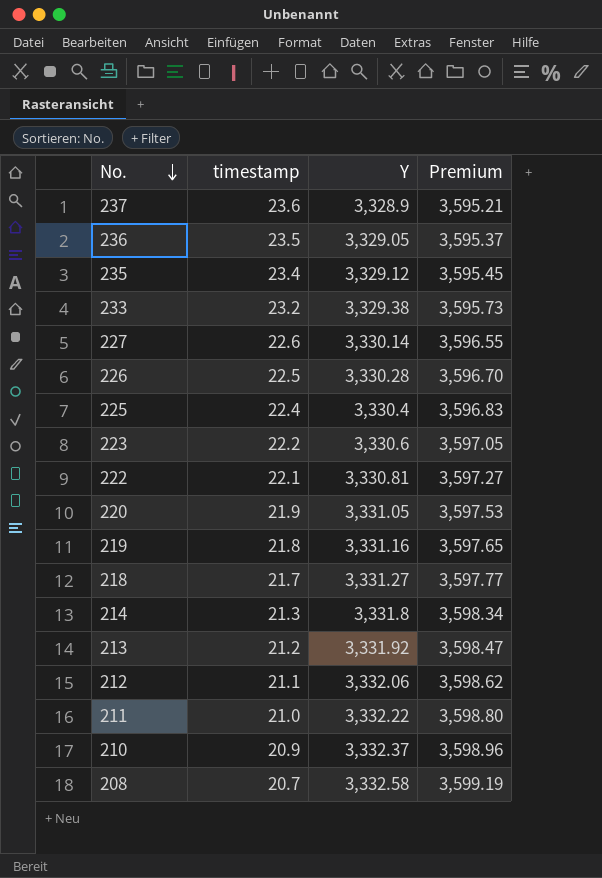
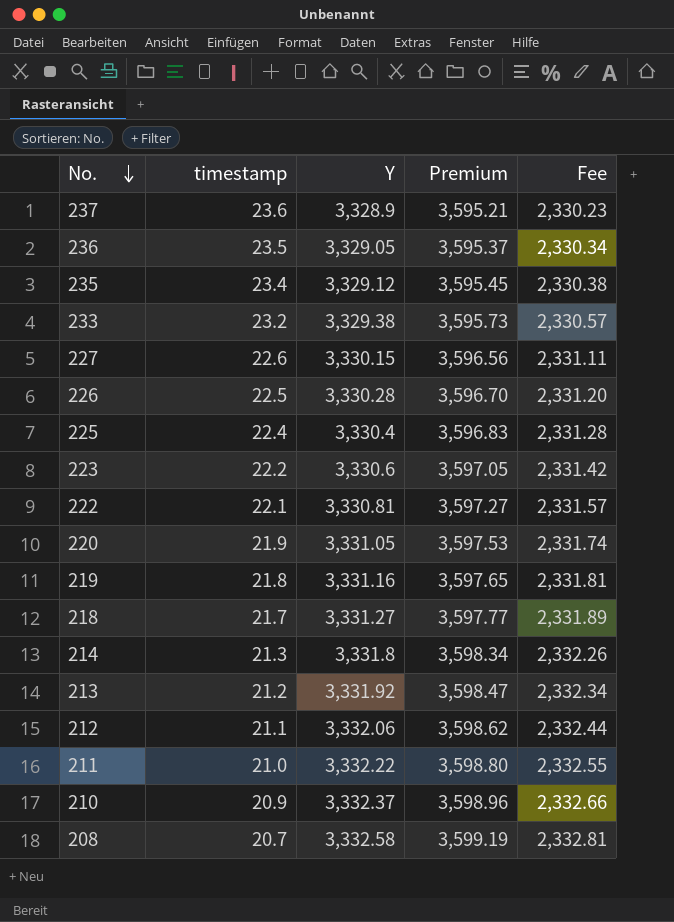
column Fee | formula: none -> [Y] * 0.7
227 | Y: 3,330.14 -> 3,330.15
227 | Premium: 3,596.55 -> 3,596.56

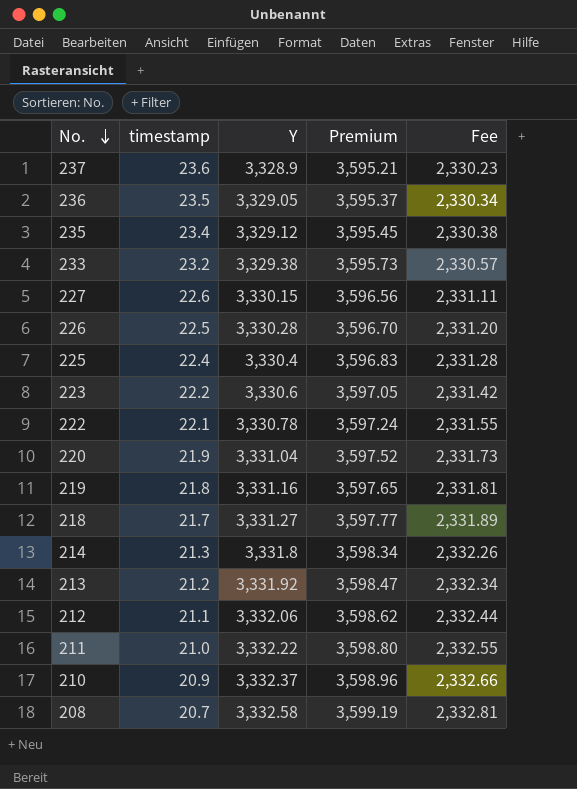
222 | Y: 3,330.81 -> 3,330.78
222 | Premium: 3,597.27 -> 3,597.24
222 | Fee: 2,331.57 -> 2,331.55
220 | Y: 3,331.05 -> 3,331.04
220 | Premium: 3,597.53 -> 3,597.52
220 | Fee: 2,331.74 -> 2,331.73

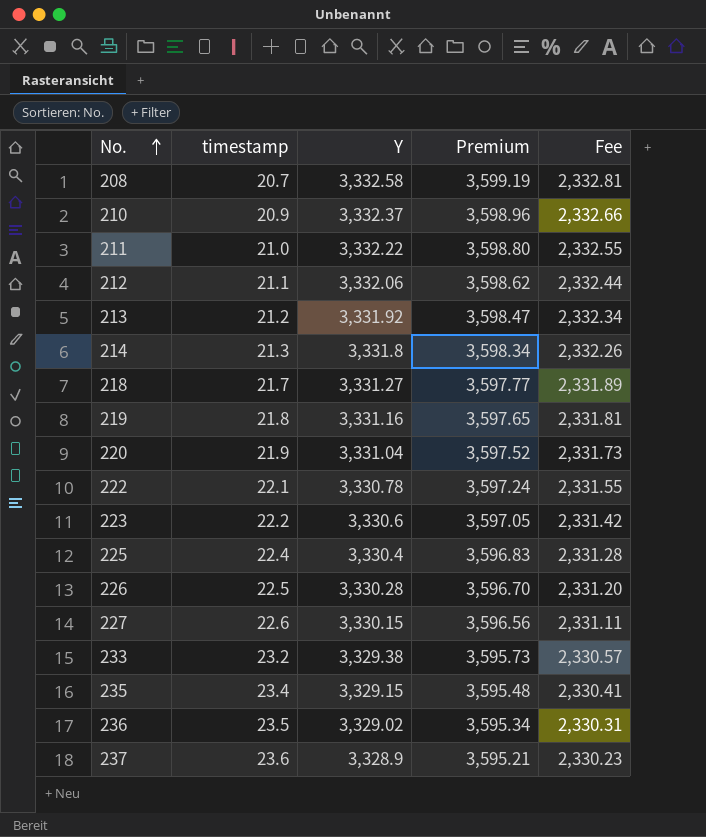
row order: No. descending -> No. ascending
235 | Y: 3,329.12 -> 3,329.15
235 | Premium: 3,595.45 -> 3,595.48
235 | Fee: 2,330.38 -> 2,330.41
236 | Y: 3,329.05 -> 3,329.02
236 | Premium: 3,595.37 -> 3,595.34
236 | Fee: 2,330.34 -> 2,330.31

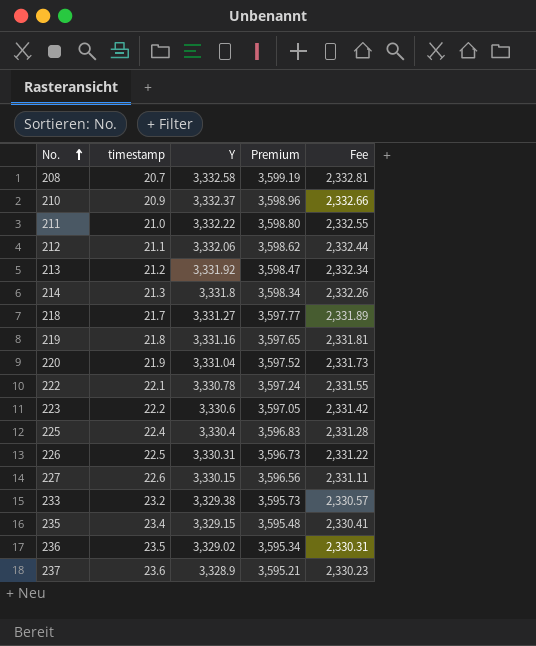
226 | Y: 3,330.28 -> 3,330.31
226 | Premium: 3,596.70 -> 3,596.73
226 | Fee: 2,331.20 -> 2,331.22

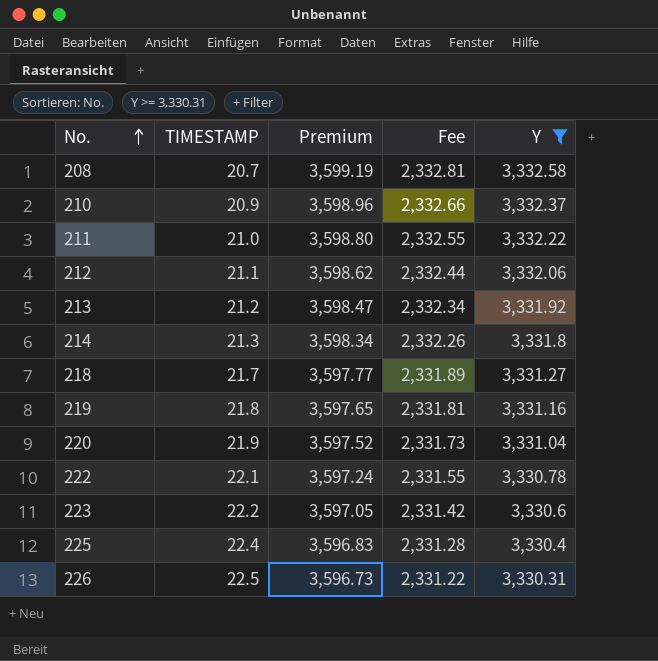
filter: none -> Y >= 3,330.31
column name: timestamp -> TIMESTAMP
column Y | position: 3 -> 5

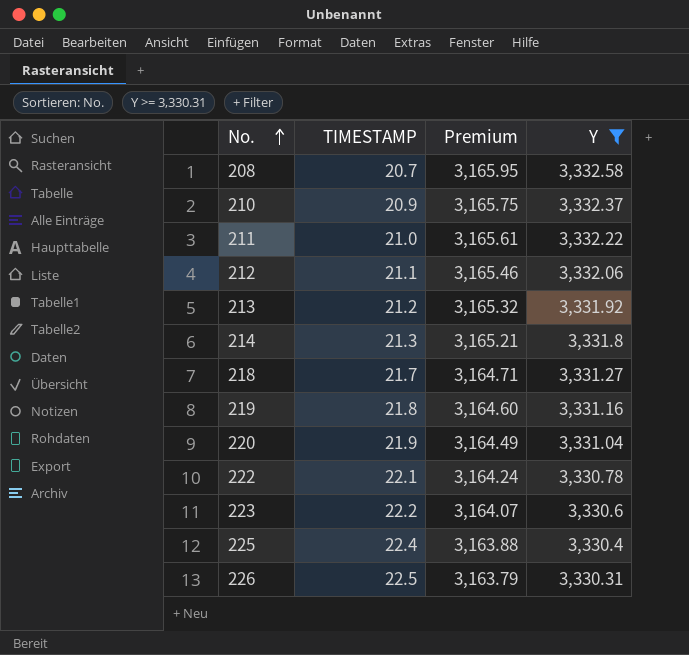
column Fee | formula: [Y] * 0.7 -> none
column Premium | formula: [Y] * 1.08 -> [Y] * 0.95

